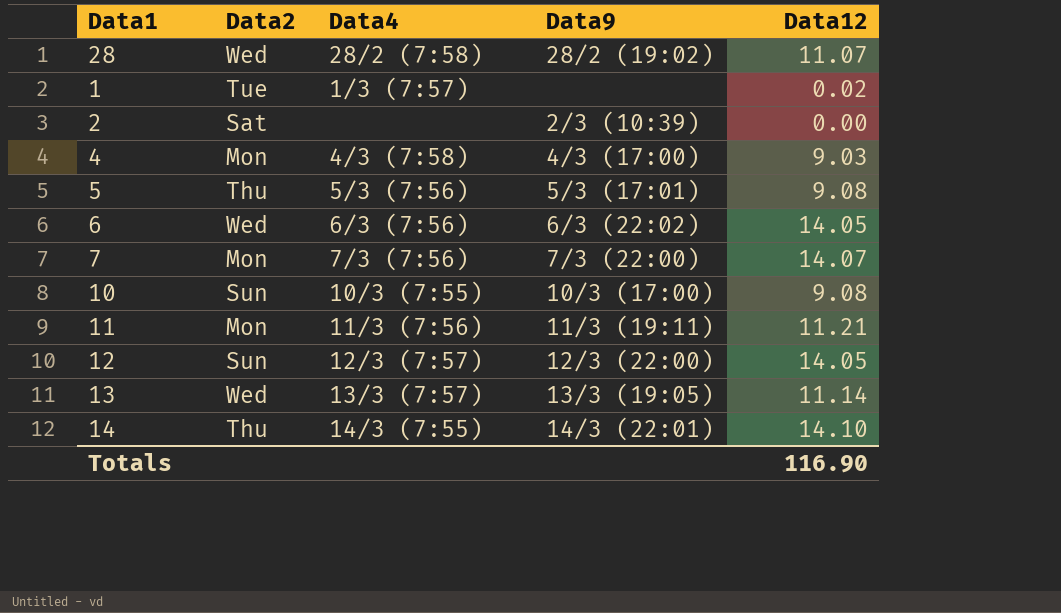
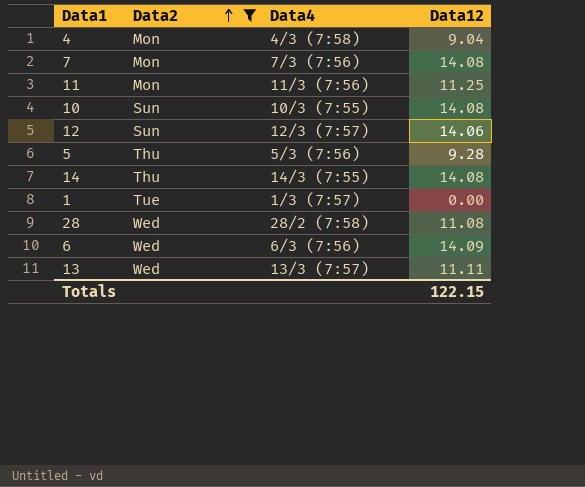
filter: none -> Data2 != Sat
row order: none -> Data2 ascending
column Data9 | position: 4 -> none
4 | Data12: 9.03 -> 9.04
7 | Data12: 14.07 -> 14.08
11 | Data12: 11.21 -> 11.25
10 | Data12: 9.08 -> 14.08
12 | Data12: 14.05 -> 14.06
5 | Data12: 9.08 -> 9.28
14 | Data12: 14.10 -> 14.08
1 | Data12: 0.02 -> 0.00
28 | Data12: 11.07 -> 11.08
6 | Data12: 14.05 -> 14.09
13 | Data12: 11.14 -> 11.11
Totals | Data12: 116.90 -> 122.15

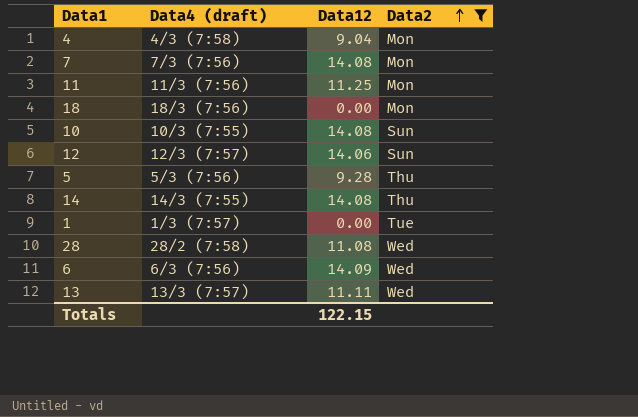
column name: Data4 -> Data4 (draft)
column Data2 | position: 2 -> 4
row 18: none -> 18/3 (7:56) | 0.00 | Mon

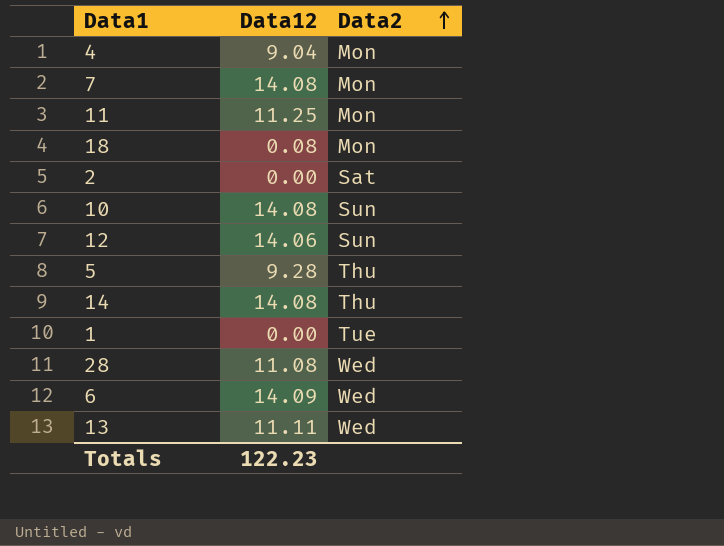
filter: Data2 != Sat -> none
column Data4 (draft) | position: 2 -> none
18 | Data12: 0.00 -> 0.08
Totals | Data12: 122.15 -> 122.23

